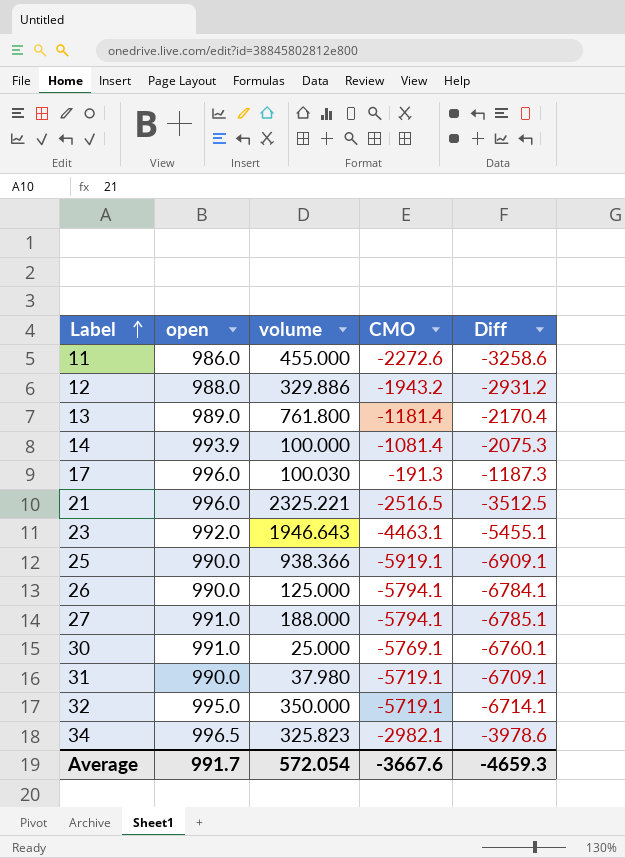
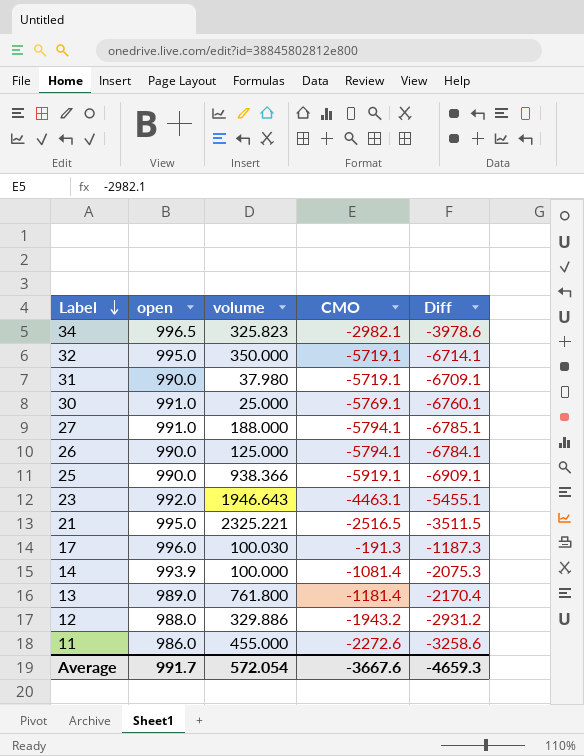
row order: Label ascending -> Label descending
21 | open: 996.0 -> 995.0
21 | Diff: -3512.5 -> -3511.5

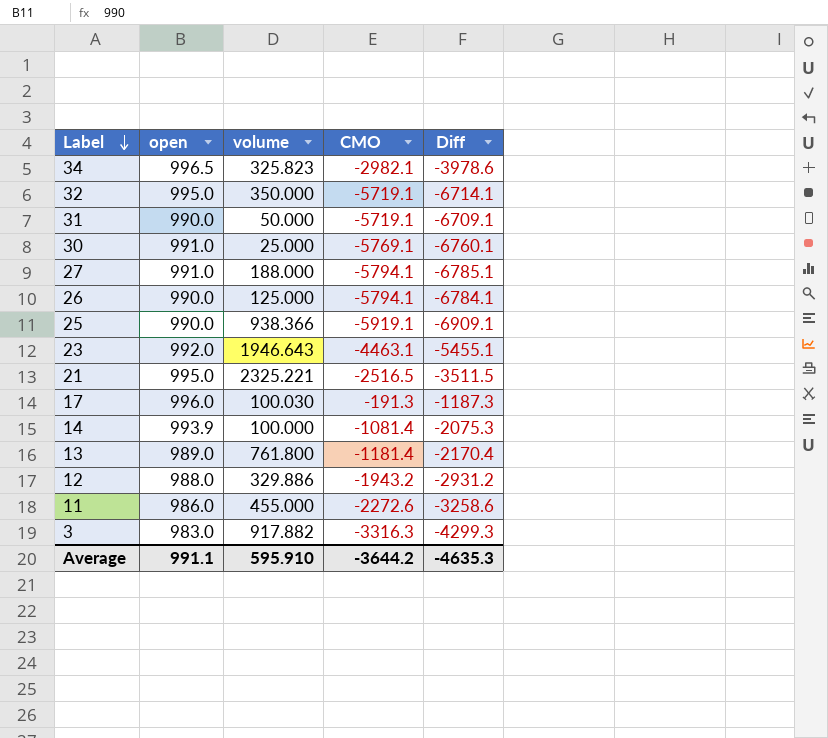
31 | volume: 37.980 -> 50.000
row 3: none -> 983.0 | 917.882 | -3316.3 | -4299.3
Average | open: 991.7 -> 991.1
Average | volume: 572.054 -> 595.910
Average | CMO: -3667.6 -> -3644.2
Average | Diff: -4659.3 -> -4635.3

